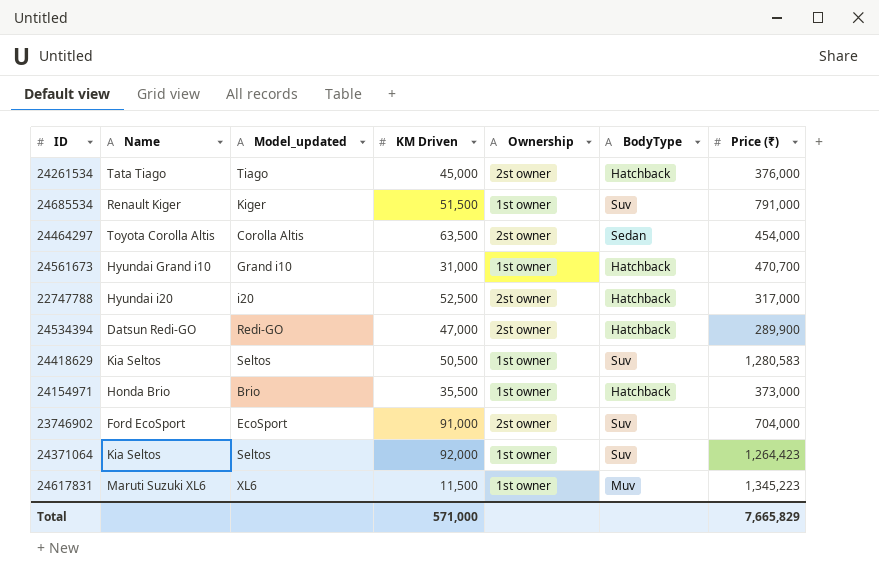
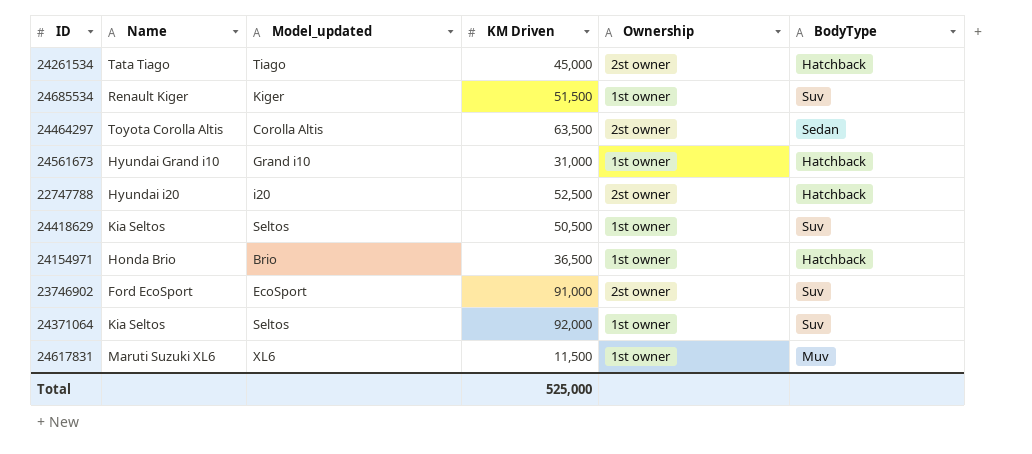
column Price (₹) | position: 7 -> none
row 24534394: Datsun Redi-GO | Redi-GO | 47,000 | 2st owner | Hatchback | 289,900 -> none
24154971 | KM Driven: 35,500 -> 36,500
Total | KM Driven: 571,000 -> 525,000

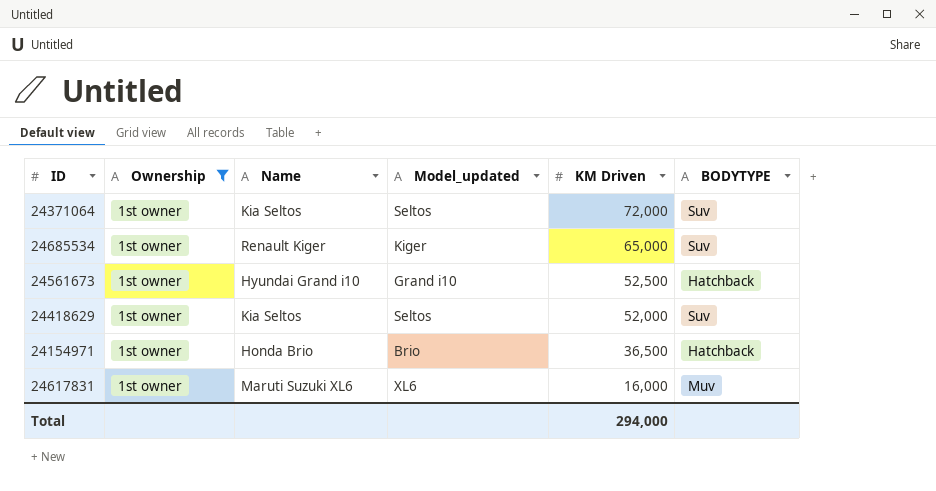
filter: none -> Ownership = 1st owner
row order: none -> KM Driven descending
column Ownership | position: 5 -> 2
column name: BodyType -> BODYTYPE
24371064 | KM Driven: 92,000 -> 72,000
24685534 | KM Driven: 51,500 -> 65,000
24561673 | KM Driven: 31,000 -> 52,500
24418629 | KM Driven: 50,500 -> 52,000
24617831 | KM Driven: 11,500 -> 16,000
Total | KM Driven: 525,000 -> 294,000

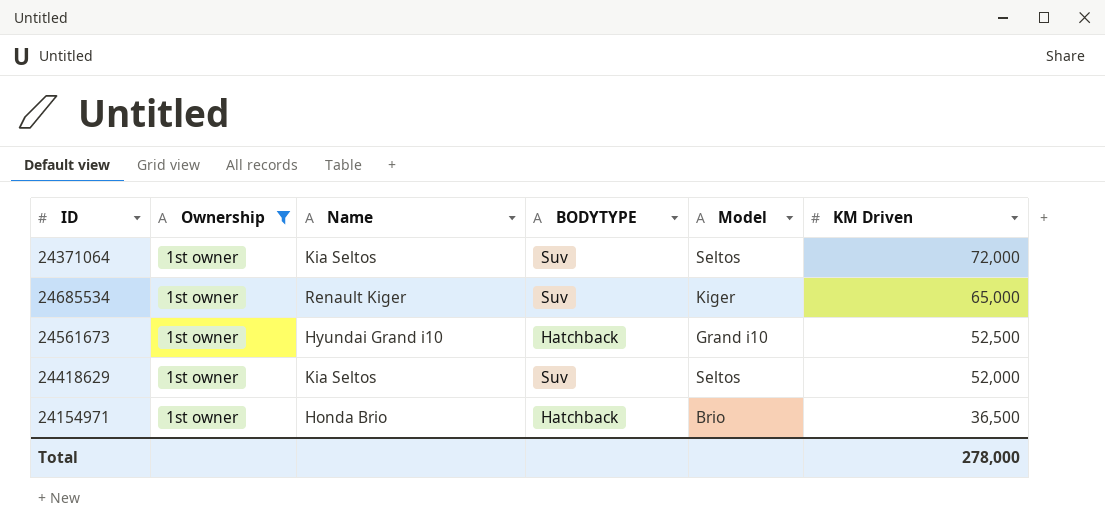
column BODYTYPE | position: 6 -> 4
column name: Model_updated -> Model
row 24617831: 1st owner | Maruti Suzuki XL6 | XL6 | 16,000 | Muv -> none
Total | KM Driven: 294,000 -> 278,000

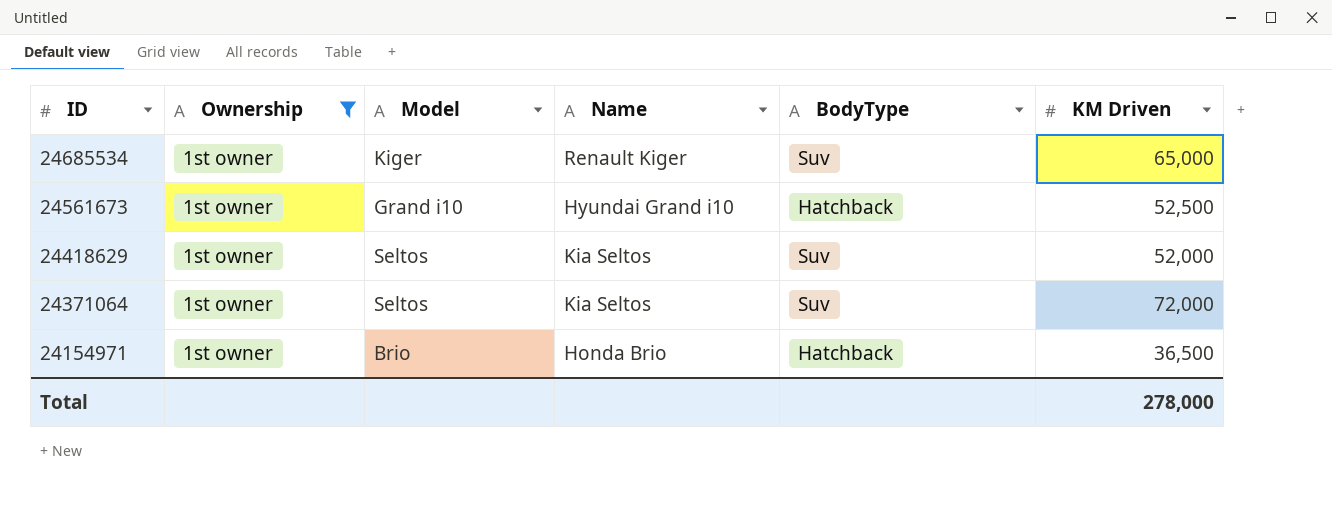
row order: KM Driven descending -> ID descending
column Model | position: 5 -> 3
column name: BODYTYPE -> BodyType

